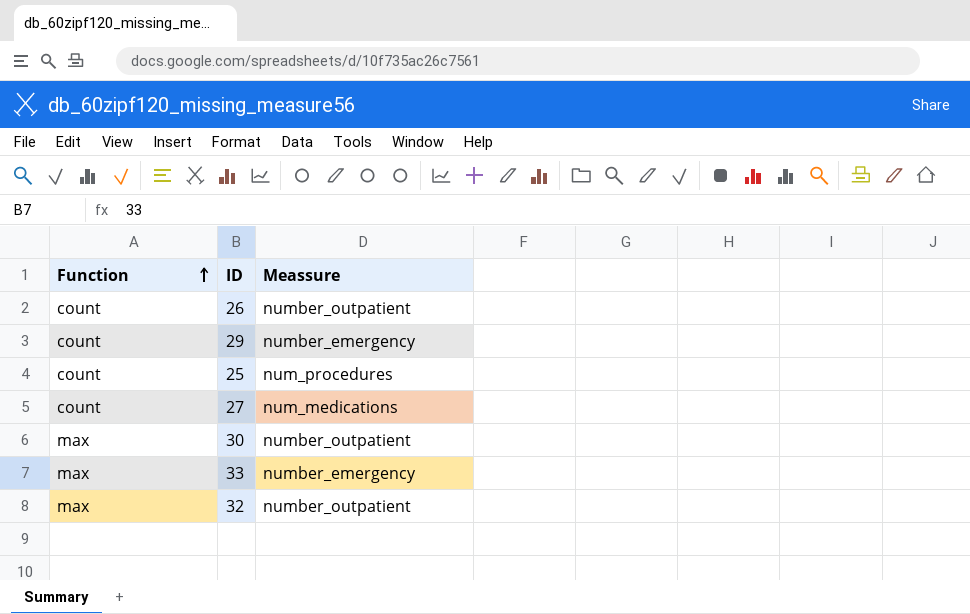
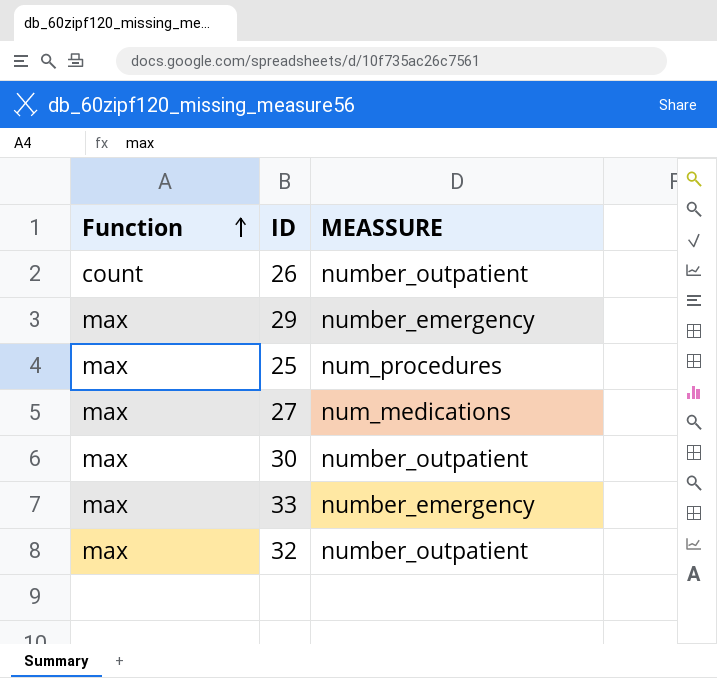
column name: Meassure -> MEASSURE
29 | Function: count -> max
25 | Function: count -> max
27 | Function: count -> max

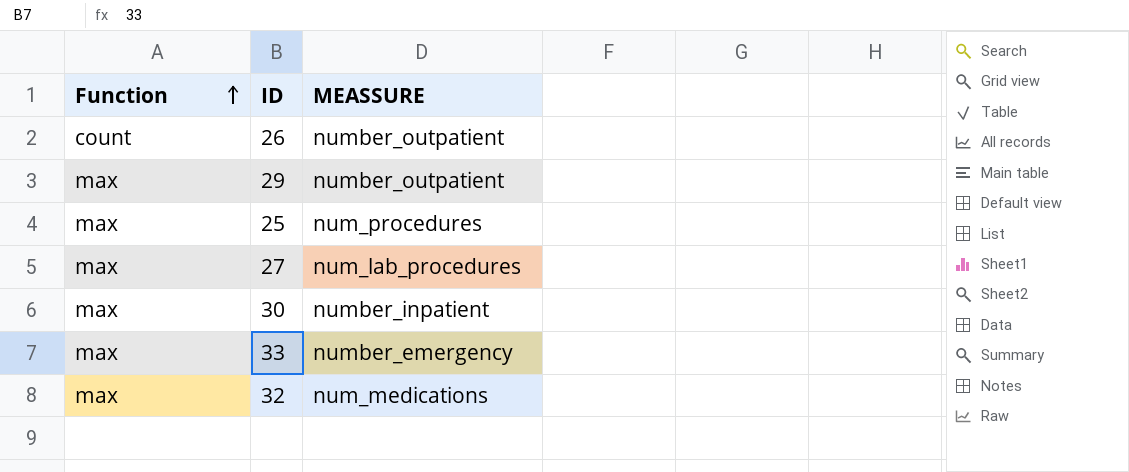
29 | MEASSURE: number_emergency -> number_outpatient
27 | MEASSURE: num_medications -> num_lab_procedures
30 | MEASSURE: number_outpatient -> number_inpatient
32 | MEASSURE: number_outpatient -> num_medications

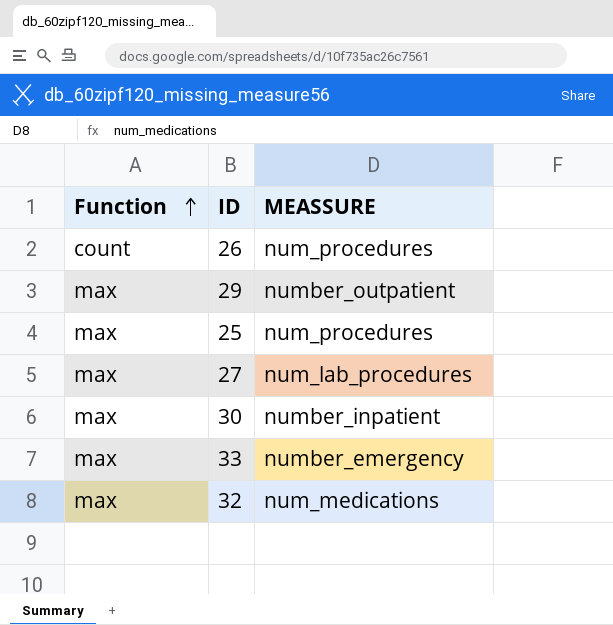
26 | MEASSURE: number_outpatient -> num_procedures

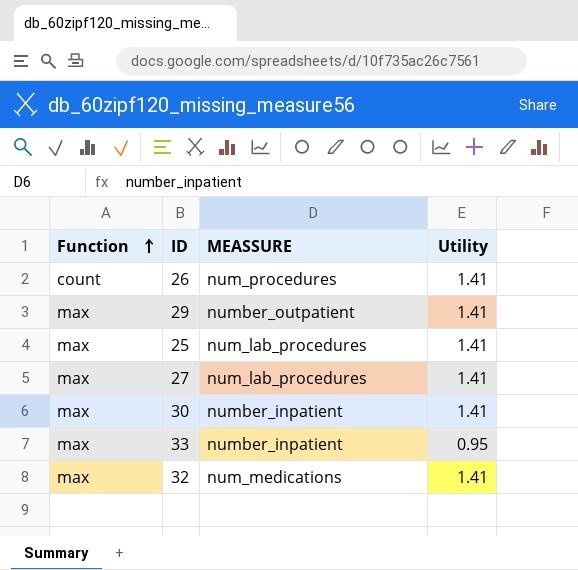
column Utility | position: none -> 4
25 | MEASSURE: num_procedures -> num_lab_procedures
33 | MEASSURE: number_emergency -> number_inpatient

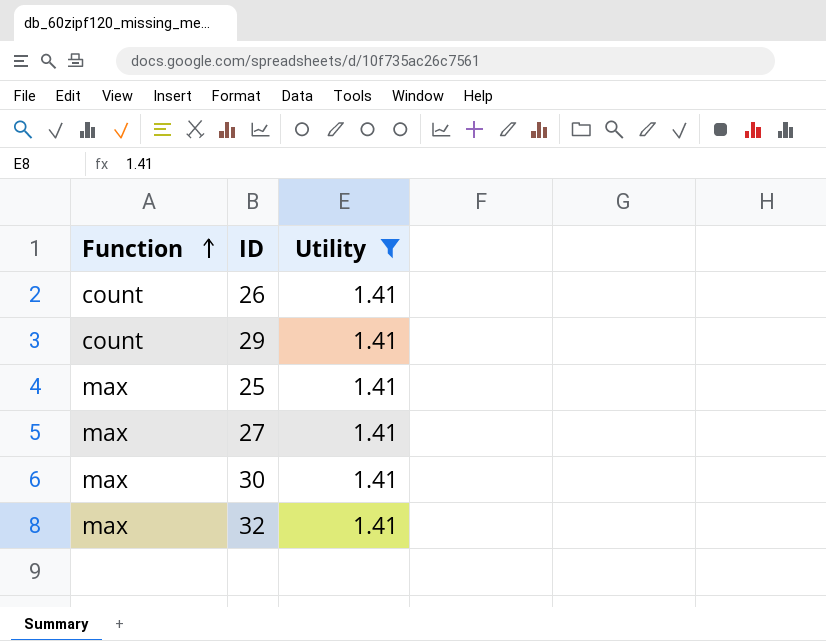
filter: none -> Utility = 1.41
column MEASSURE | position: 3 -> none
29 | Function: max -> count

